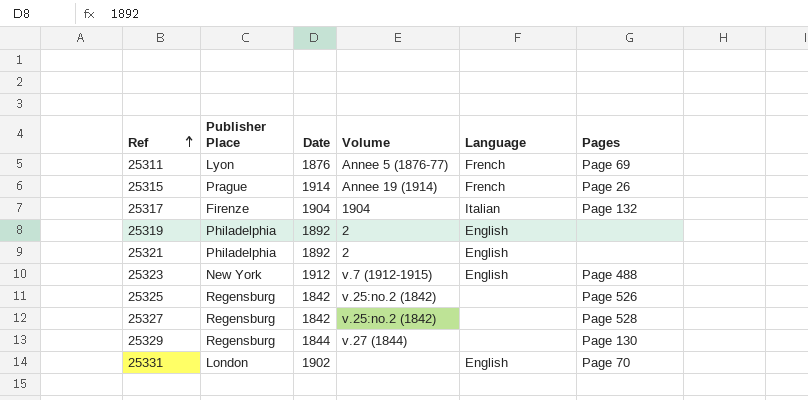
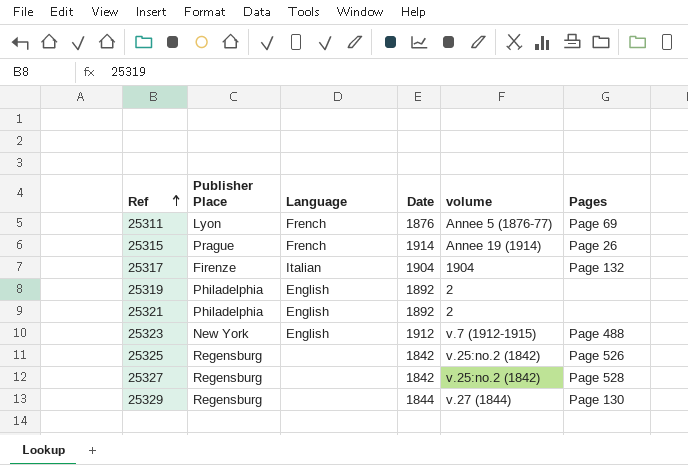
column Language | position: 5 -> 3
column name: Volume -> volume
row 25331: London | 1902 | none | English | Page 70 -> none

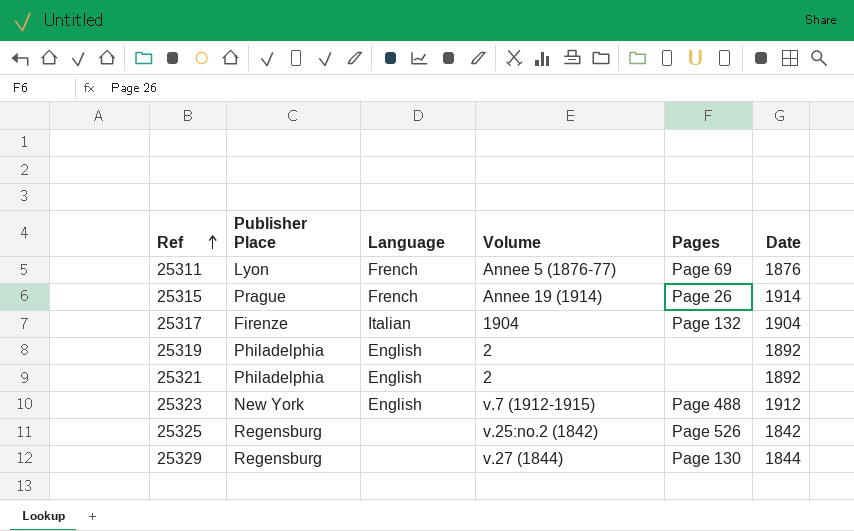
column name: volume -> Volume
column Date | position: 4 -> 6
row 25327: Regensburg | none | 1842 | v.25:no.2 (1842) | Page 528 -> none

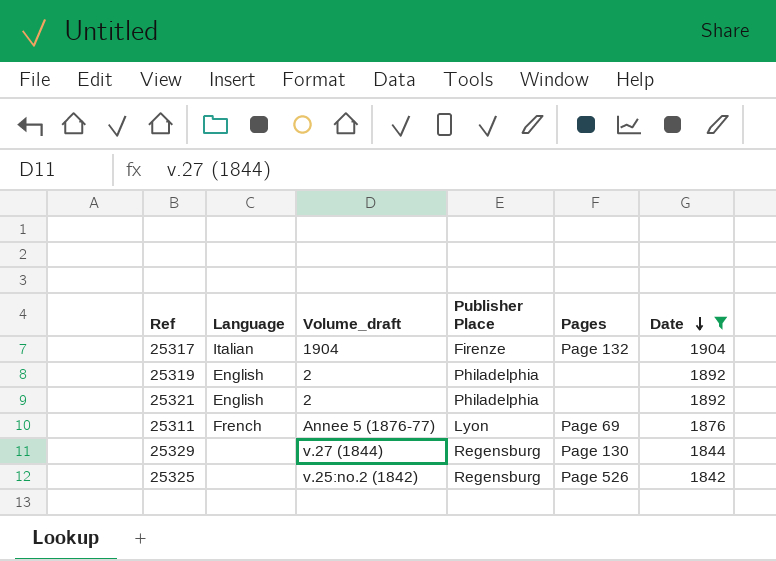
filter: none -> Date <= 1904
row order: Ref ascending -> Date descending
column name: Volume -> Volume_draft
column Publisher Place | position: 2 -> 4

